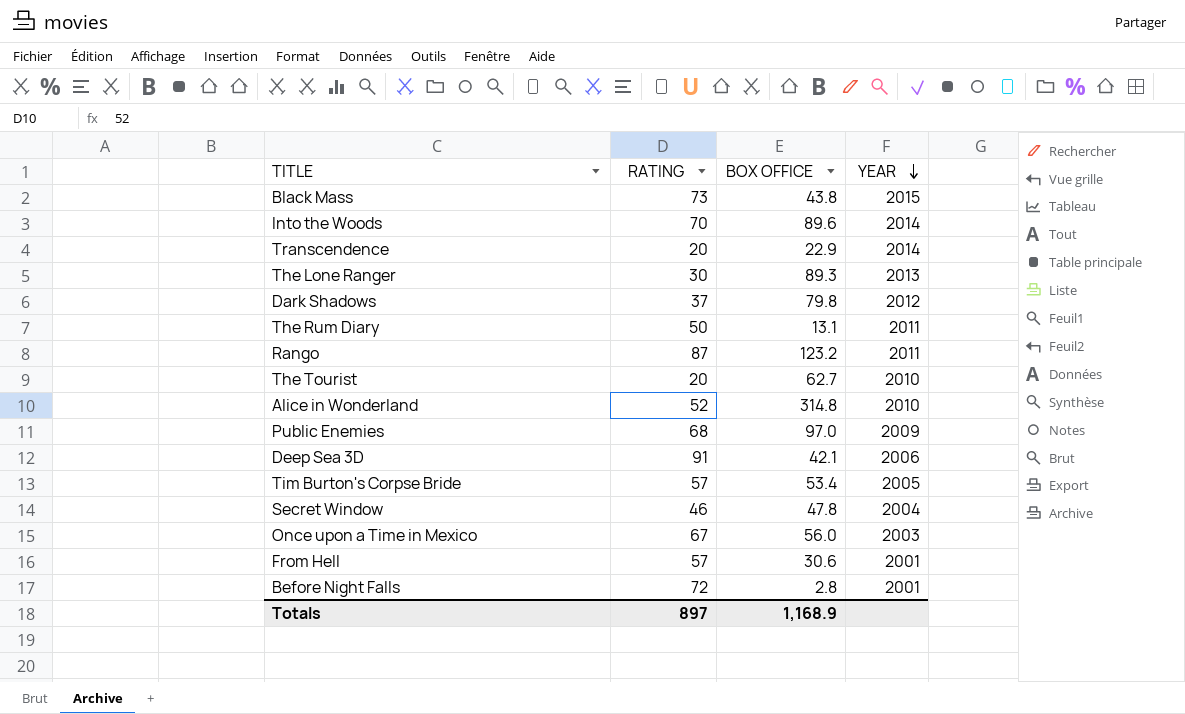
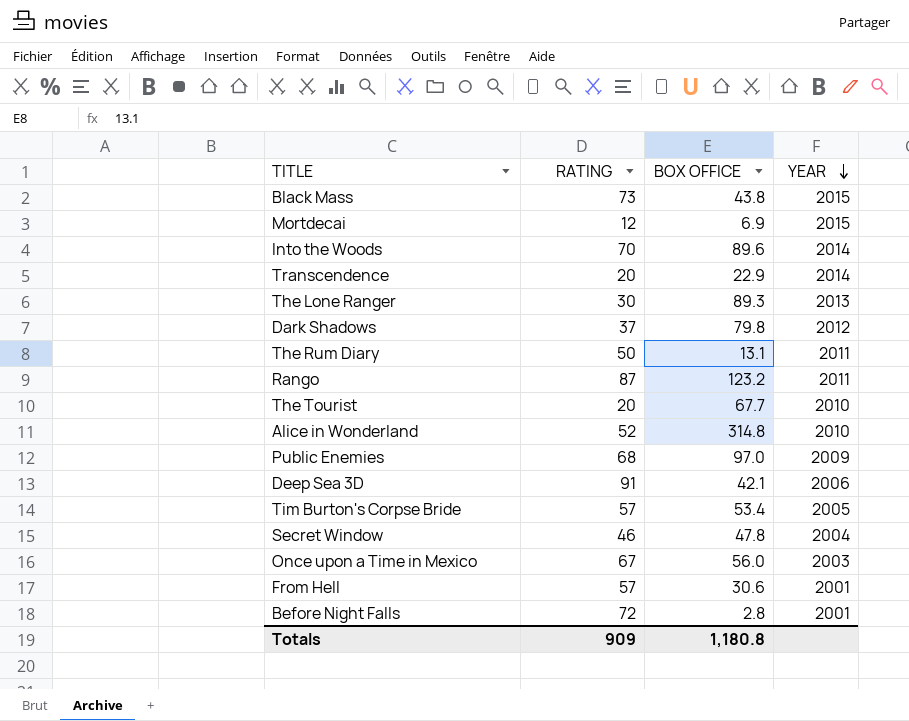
row Mortdecai: none -> 12 | 6.9 | 2015
The Tourist | BOX OFFICE: 62.7 -> 67.7
Totals | RATING: 897 -> 909
Totals | BOX OFFICE: 1,168.9 -> 1,180.8

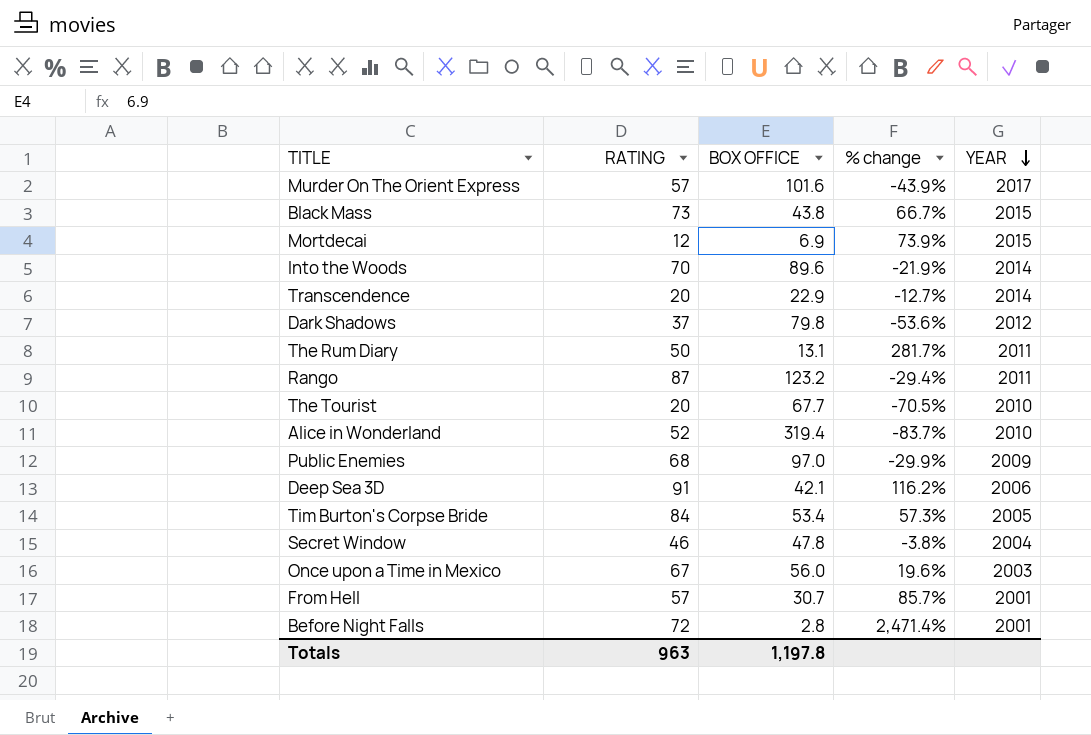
column % change | formula: none -> ([RATING] - [BOX OFFICE]) / [BOX OFFICE]
row The Lone Ranger: 30 | 89.3 | 2013 -> none
row Murder On The Orient Express: none -> 57 | 101.6 | -43.9% | 2017
Alice in Wonderland | BOX OFFICE: 314.8 -> 319.4
Tim Burton's Corpse Bride | RATING: 57 -> 84
From Hell | BOX OFFICE: 30.6 -> 30.7
Totals | RATING: 909 -> 963
Totals | BOX OFFICE: 1,180.8 -> 1,197.8

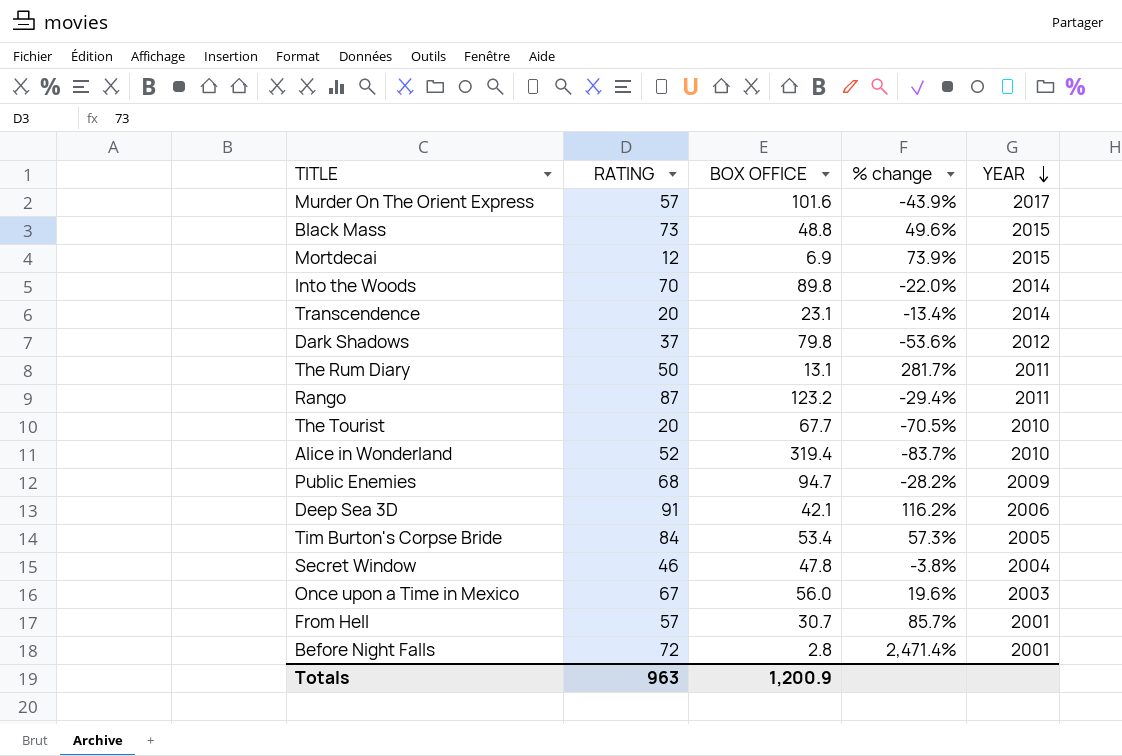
Black Mass | BOX OFFICE: 43.8 -> 48.8
Black Mass | % change: 66.7% -> 49.6%
Into the Woods | BOX OFFICE: 89.6 -> 89.8
Into the Woods | % change: -21.9% -> -22.0%
Transcendence | BOX OFFICE: 22.9 -> 23.1
Transcendence | % change: -12.7% -> -13.4%
Public Enemies | BOX OFFICE: 97.0 -> 94.7
Public Enemies | % change: -29.9% -> -28.2%
Totals | BOX OFFICE: 1,197.8 -> 1,200.9

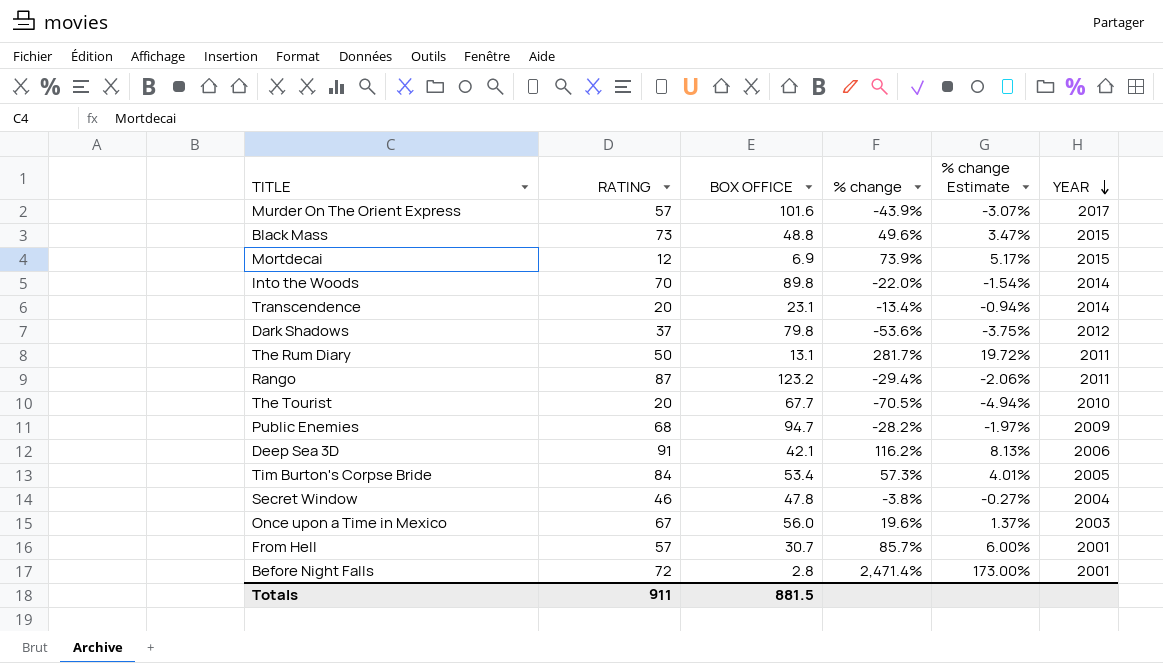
column % change Estimate | formula: none -> [% change] * 0.07
row Alice in Wonderland: 52 | 319.4 | -83.7% | 2010 -> none
Totals | RATING: 963 -> 911
Totals | BOX OFFICE: 1,200.9 -> 881.5

